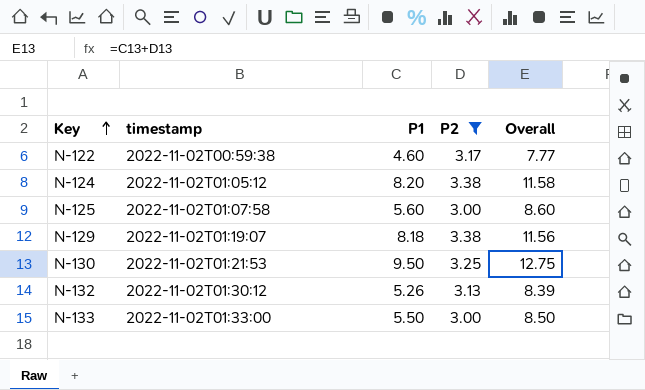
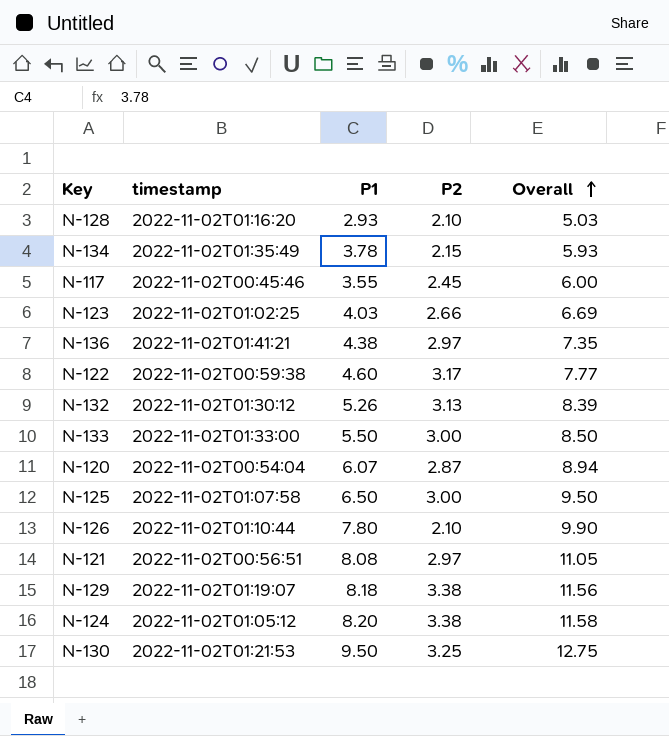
filter: P2 >= 3.00 -> none
row order: Key ascending -> Overall ascending
N-125 | P1: 5.60 -> 6.50
N-125 | Overall: 8.60 -> 9.50

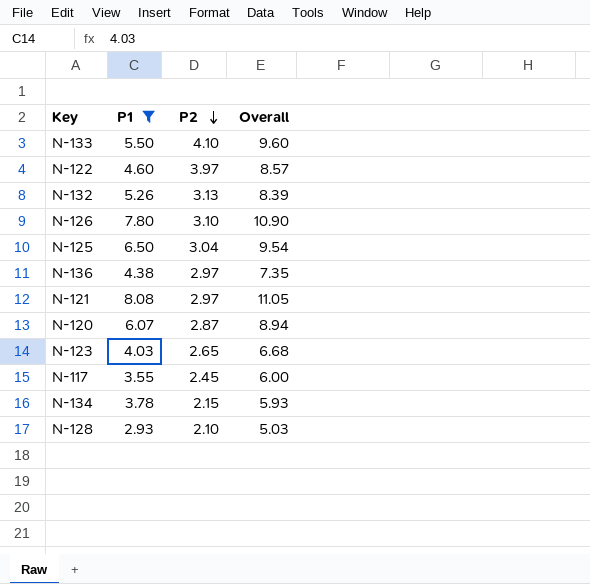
filter: none -> P1 <= 8.08
row order: Overall ascending -> P2 descending
column timestamp | position: 2 -> none
N-133 | P2: 3.00 -> 4.10
N-133 | Overall: 8.50 -> 9.60
N-122 | P2: 3.17 -> 3.97
N-122 | Overall: 7.77 -> 8.57
N-126 | P2: 2.10 -> 3.10
N-126 | Overall: 9.90 -> 10.90
N-125 | P2: 3.00 -> 3.04
N-125 | Overall: 9.50 -> 9.54
N-123 | P2: 2.66 -> 2.65
N-123 | Overall: 6.69 -> 6.68

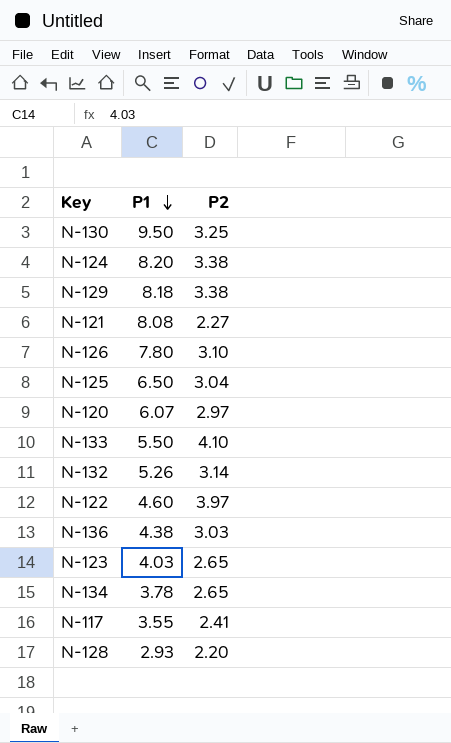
filter: P1 <= 8.08 -> none
row order: P2 descending -> P1 descending
column Overall | formula: [P1] + [P2] -> none
N-121 | P2: 2.97 -> 2.27
N-120 | P2: 2.87 -> 2.97
N-132 | P2: 3.13 -> 3.14
N-136 | P2: 2.97 -> 3.03
N-134 | P2: 2.15 -> 2.65
N-117 | P2: 2.45 -> 2.41
N-128 | P2: 2.10 -> 2.20

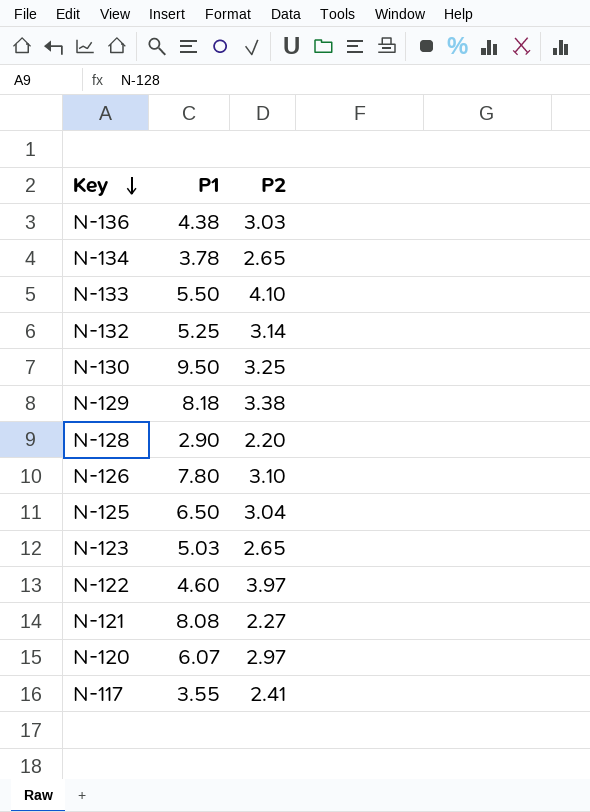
row order: P1 descending -> Key descending
row N-124: 8.20 | 3.38 -> none
N-132 | P1: 5.26 -> 5.25
N-128 | P1: 2.93 -> 2.90
N-123 | P1: 4.03 -> 5.03

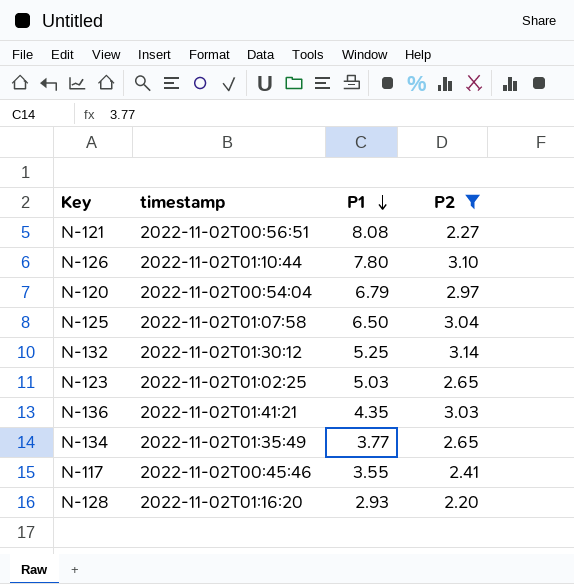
filter: none -> P2 <= 3.14
row order: Key descending -> P1 descending
column timestamp | position: none -> 2
N-120 | P1: 6.07 -> 6.79
N-136 | P1: 4.38 -> 4.35
N-134 | P1: 3.78 -> 3.77
N-128 | P1: 2.90 -> 2.93

